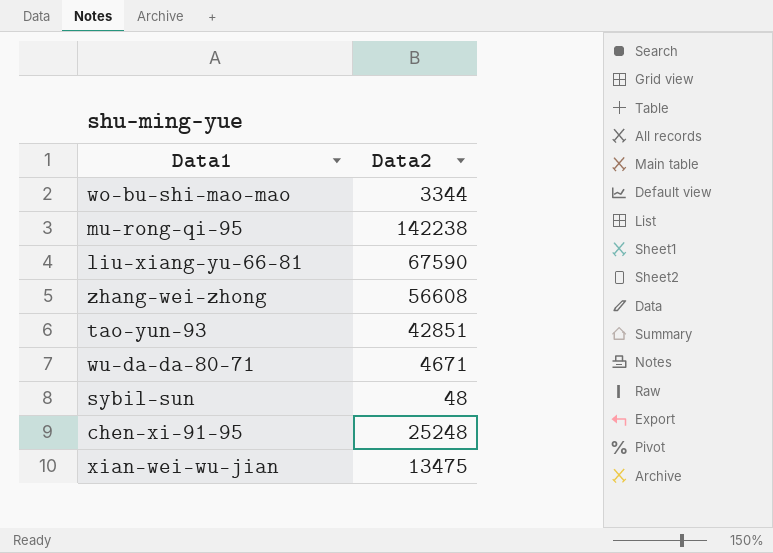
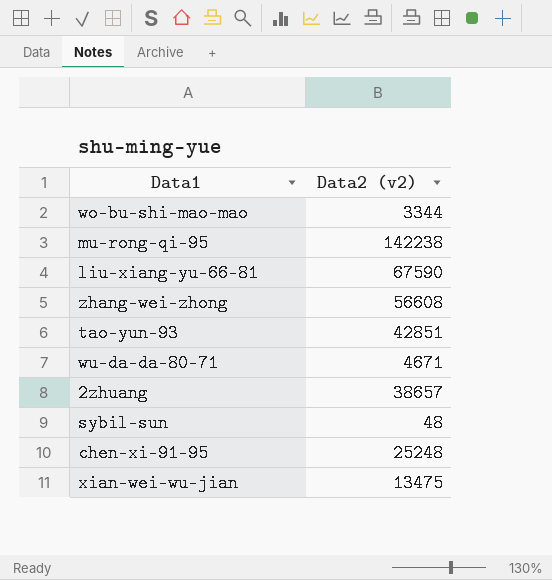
column name: Data2 -> Data2 (v2)
row 2zhuang: none -> 38657

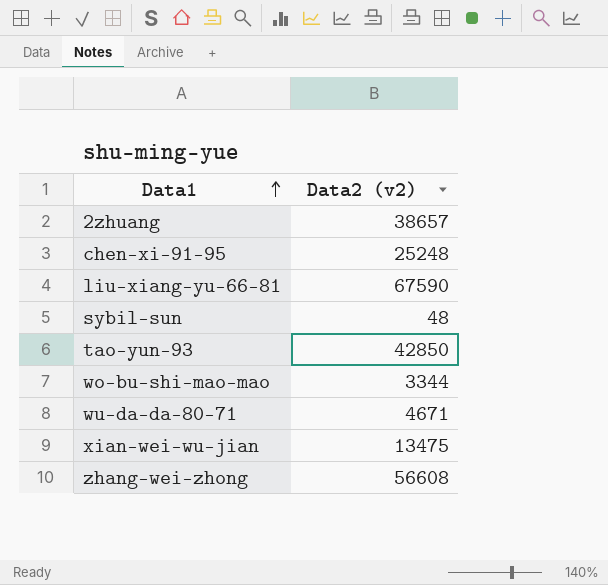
row order: none -> Data1 ascending
row mu-rong-qi-95: 142238 -> none
tao-yun-93 | Data2 (v2): 42851 -> 42850

